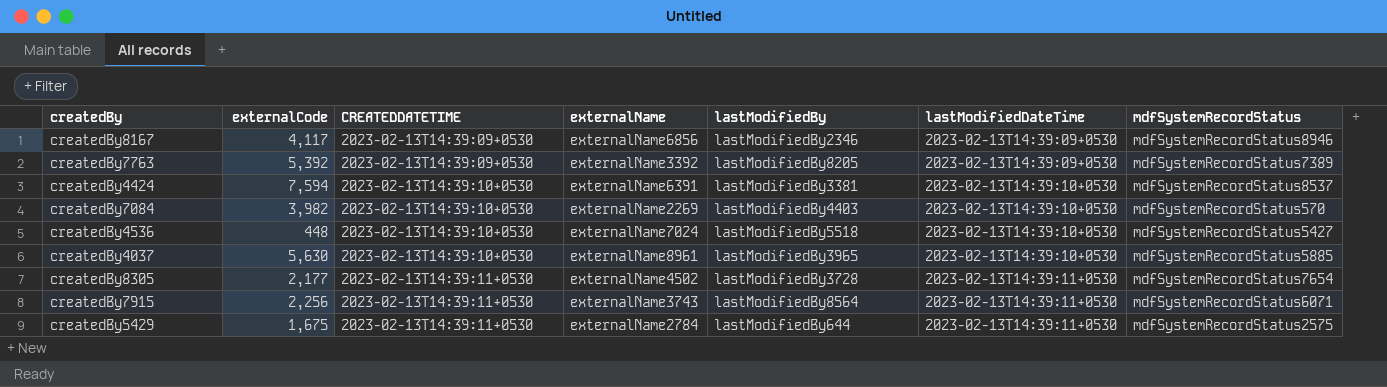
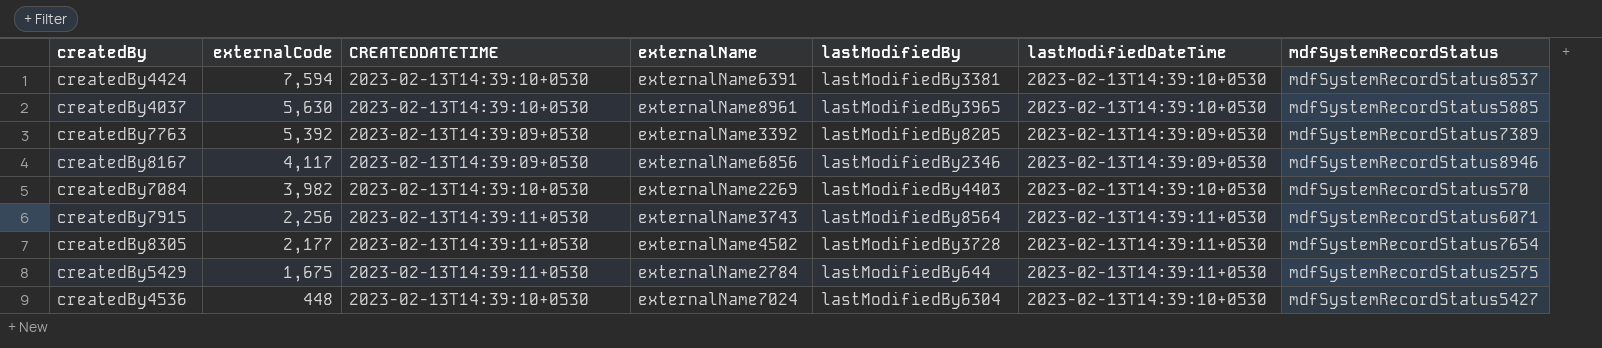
row order: CREATEDDATETIME ascending -> externalCode descending
createdBy4536 | lastModifiedBy: lastModifiedBy5518 -> lastModifiedBy6304

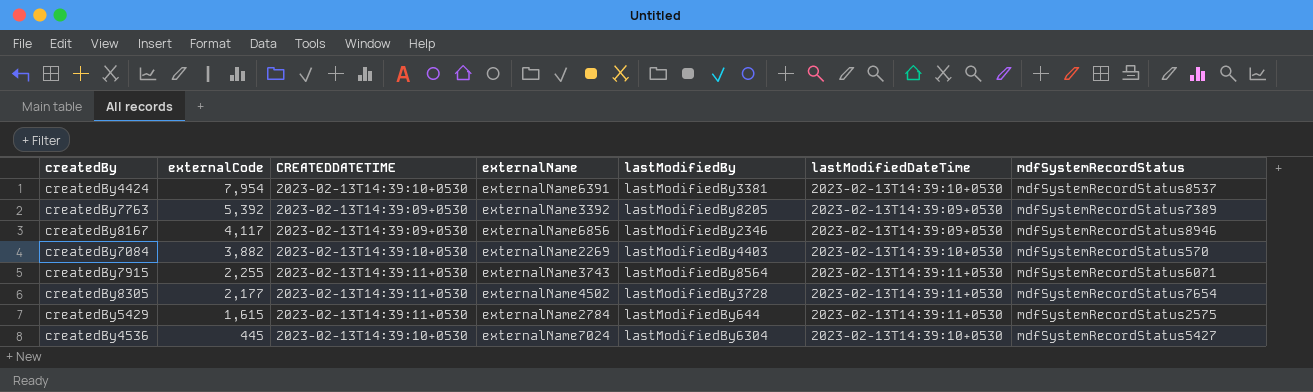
row createdBy4037: 5,630 | 2023-02-13T14:39:10+0530 | externalName8961 | lastModifiedBy3965 | 2023-02-13T14:39:10+0530 | mdfSystemRecordStatus5885 -> none
createdBy4424 | externalCode: 7,594 -> 7,954
createdBy7084 | externalCode: 3,982 -> 3,882
createdBy7915 | externalCode: 2,256 -> 2,255
createdBy5429 | externalCode: 1,675 -> 1,615
createdBy4536 | externalCode: 448 -> 445

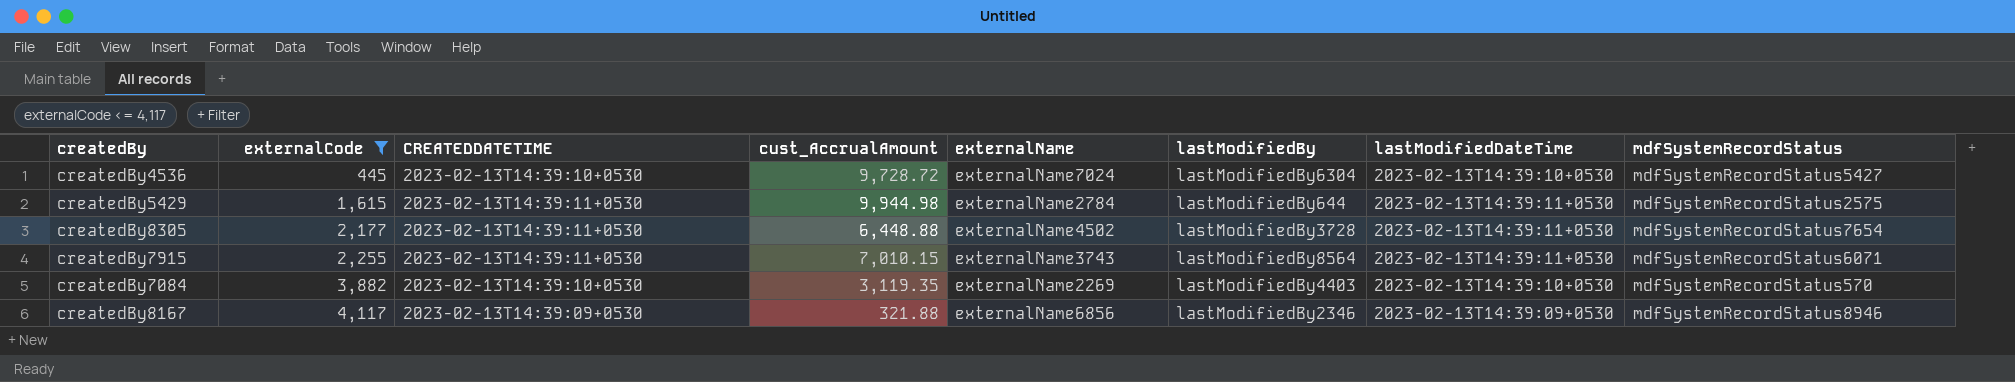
filter: none -> externalCode <= 4,117
row order: externalCode descending -> externalCode ascending
column cust_AccrualAmount | position: none -> 4

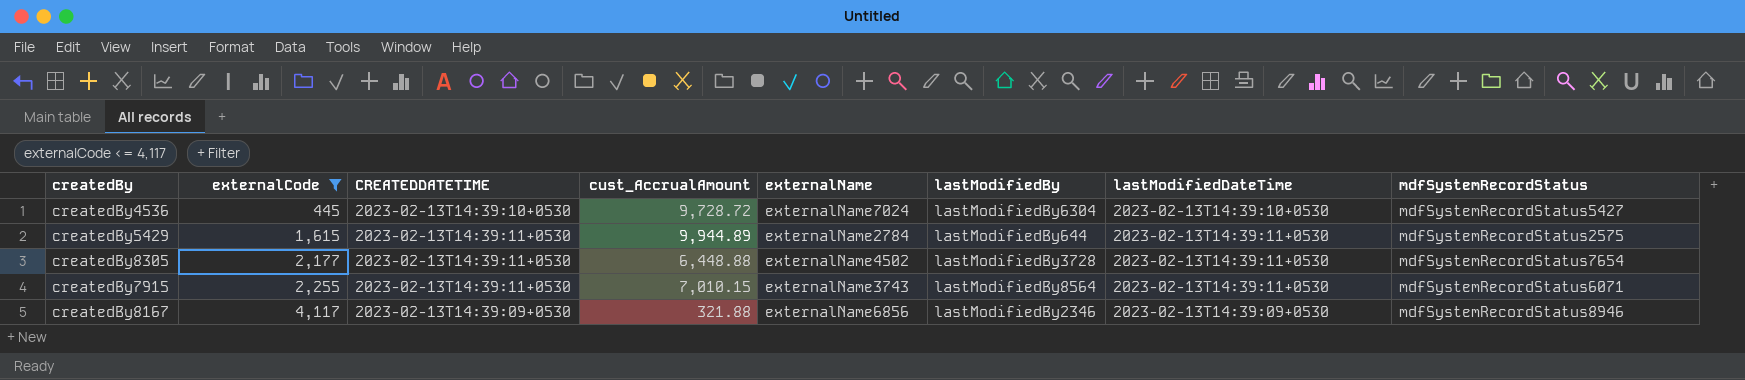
row createdBy7084: 3,882 | 2023-02-13T14:39:10+0530 | 3,119.35 | externalName2269 | lastModifiedBy4403 | 2023-02-13T14:39:10+0530 | mdfSystemRecordStatus570 -> none
createdBy5429 | cust_AccrualAmount: 9,944.98 -> 9,944.89

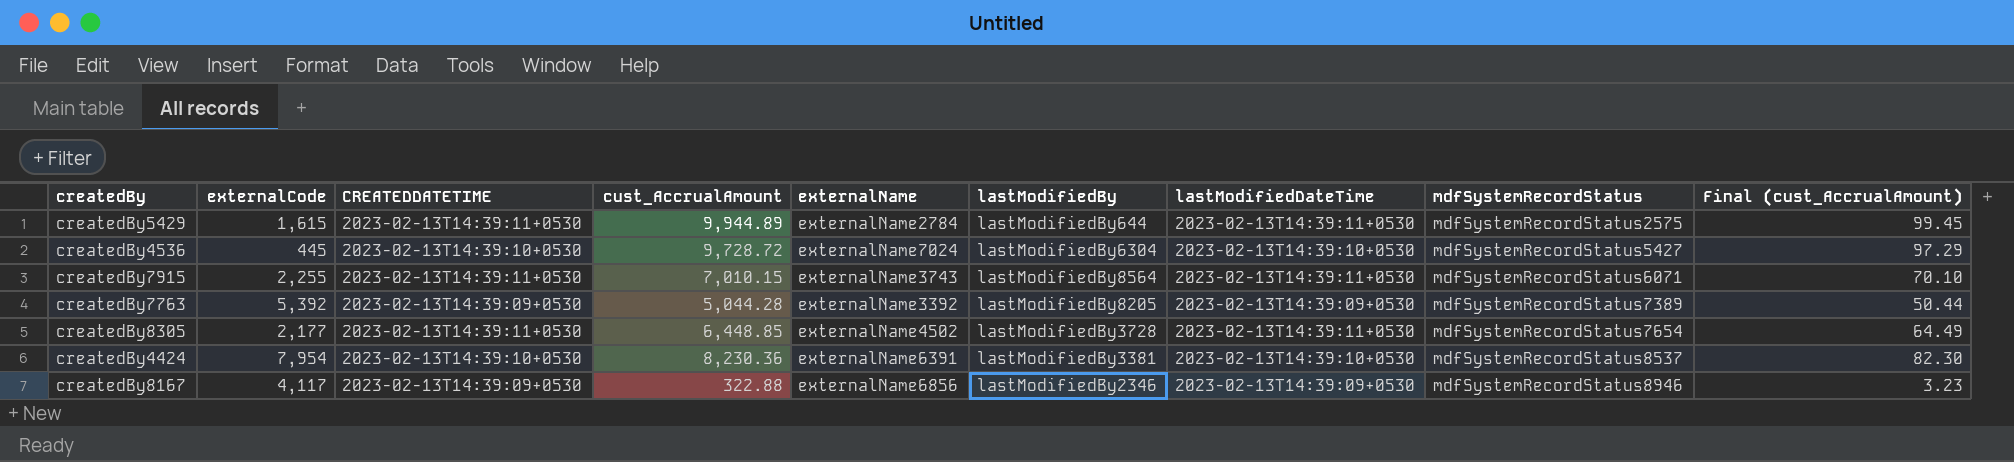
filter: externalCode <= 4,117 -> none
row order: externalCode ascending -> mdfSystemRecordStatus ascending
column Final (cust_AccrualAmount) | formula: none -> [cust_AccrualAmount] * 0.01
createdBy8305 | cust_AccrualAmount: 6,448.88 -> 6,448.85
createdBy8167 | cust_AccrualAmount: 321.88 -> 322.88

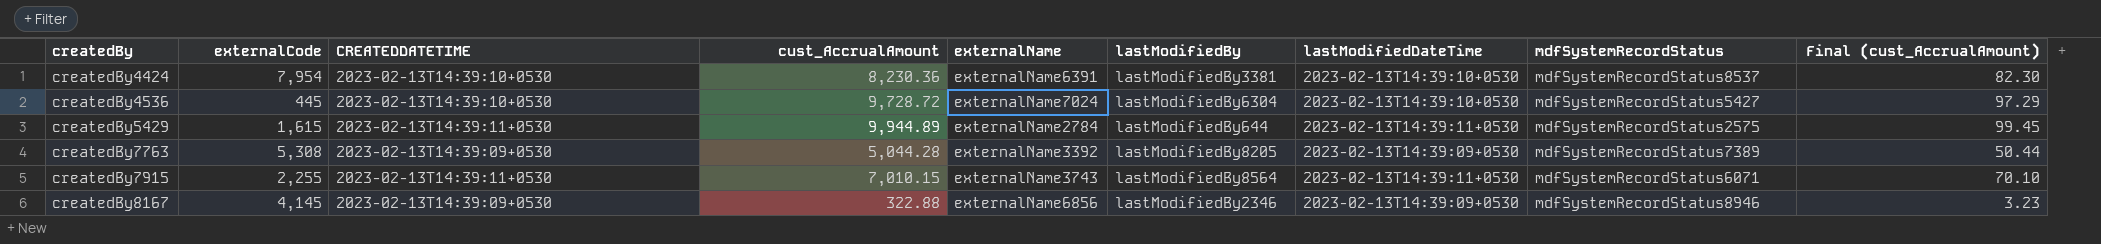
row order: mdfSystemRecordStatus ascending -> createdBy ascending
row createdBy8305: 2,177 | 2023-02-13T14:39:11+0530 | 6,448.85 | externalName4502 | lastModifiedBy3728 | 2023-02-13T14:39:11+0530 | mdfSystemRecordStatus7654 | 64.49 -> none
createdBy7763 | externalCode: 5,392 -> 5,308
createdBy8167 | externalCode: 4,117 -> 4,145

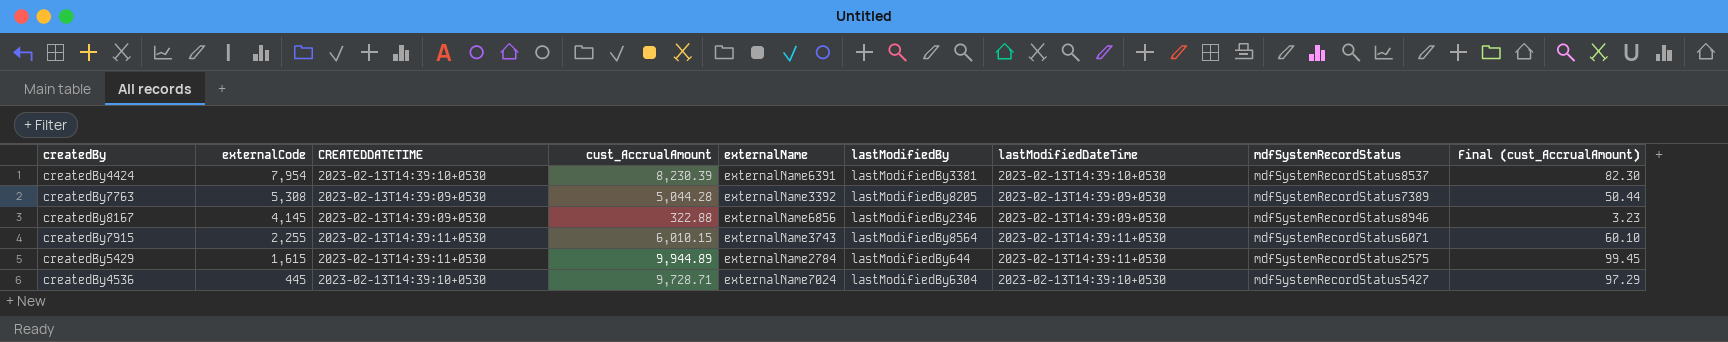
row order: createdBy ascending -> externalCode descending
createdBy4424 | cust_AccrualAmount: 8,230.36 -> 8,230.39
createdBy7915 | cust_AccrualAmount: 7,010.15 -> 6,010.15
createdBy7915 | Final (cust_AccrualAmount): 70.10 -> 60.10
createdBy4536 | cust_AccrualAmount: 9,728.72 -> 9,728.71

